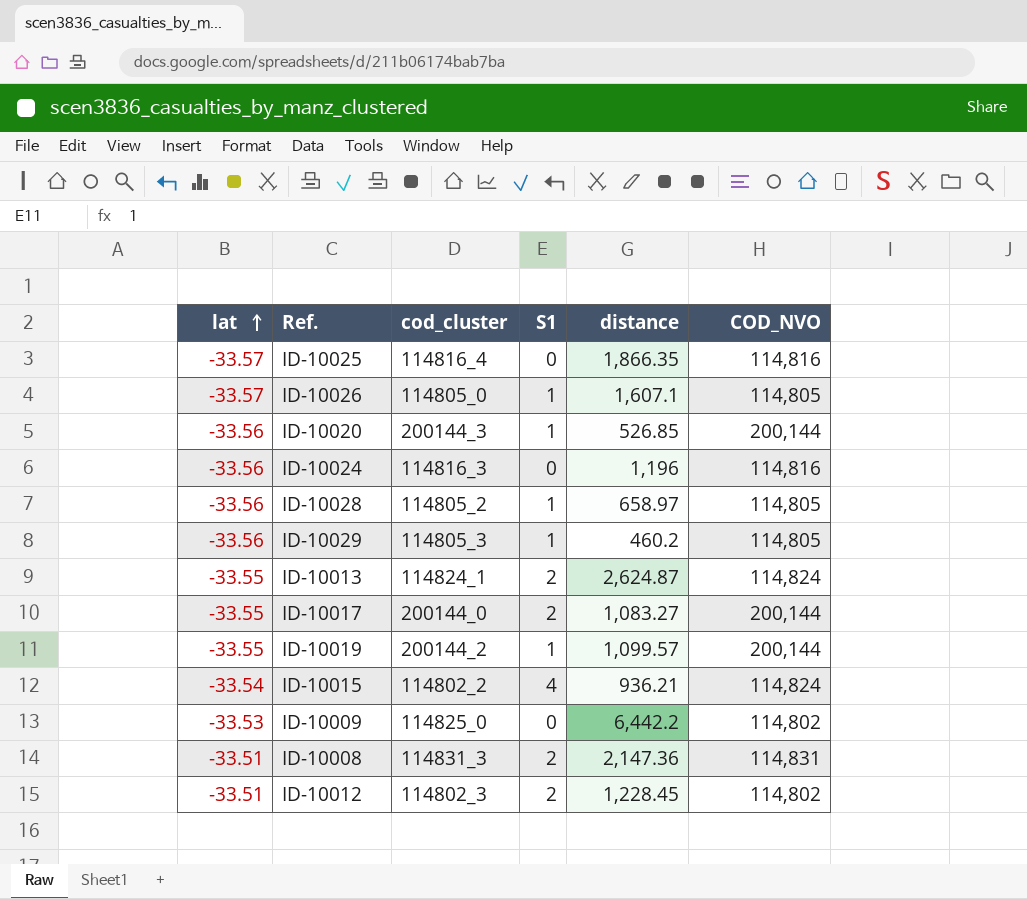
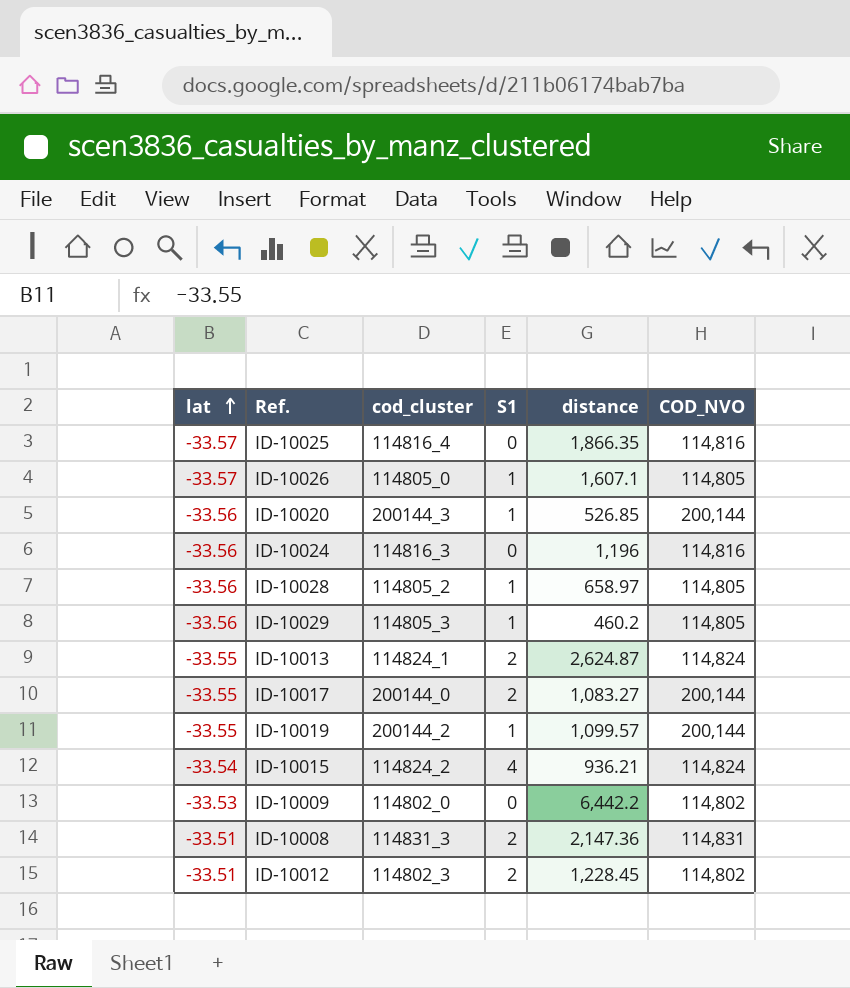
ID-10015 | cod_cluster: 114802_2 -> 114824_2
ID-10009 | cod_cluster: 114825_0 -> 114802_0

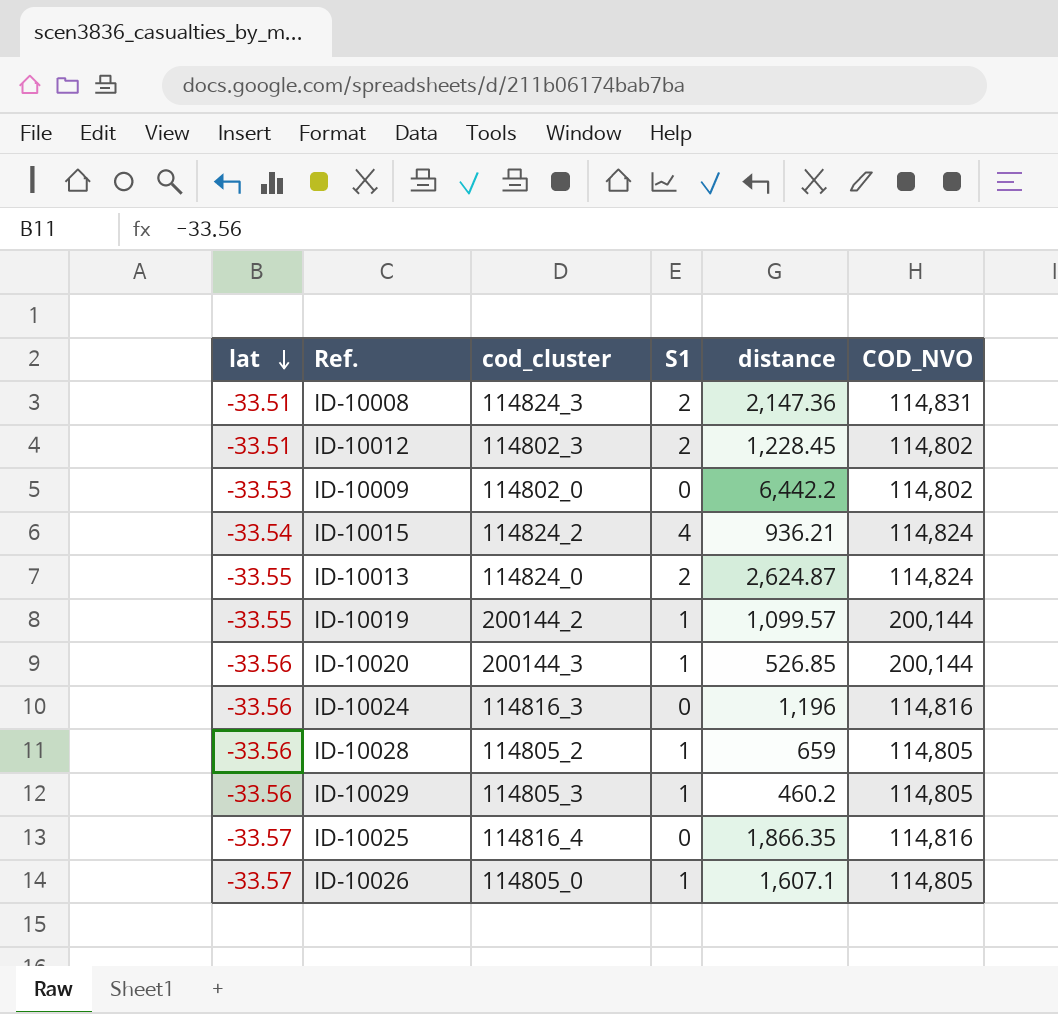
row order: lat ascending -> lat descending
row ID-10017: -33.55 | 200144_0 | 2 | 1,083.27 | 200,144 -> none
ID-10008 | cod_cluster: 114831_3 -> 114824_3
ID-10013 | cod_cluster: 114824_1 -> 114824_0
ID-10028 | distance: 658.97 -> 659

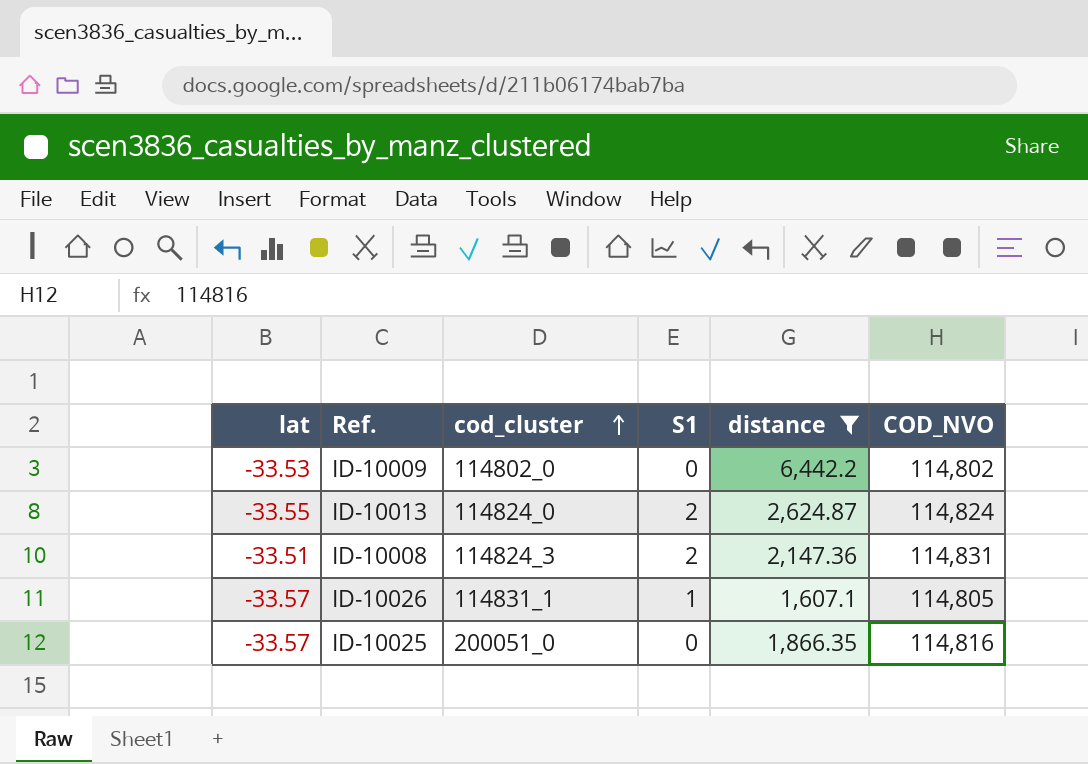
filter: none -> distance >= 1,607.1
row order: lat descending -> cod_cluster ascending
ID-10026 | cod_cluster: 114805_0 -> 114831_1
ID-10025 | cod_cluster: 114816_4 -> 200051_0

